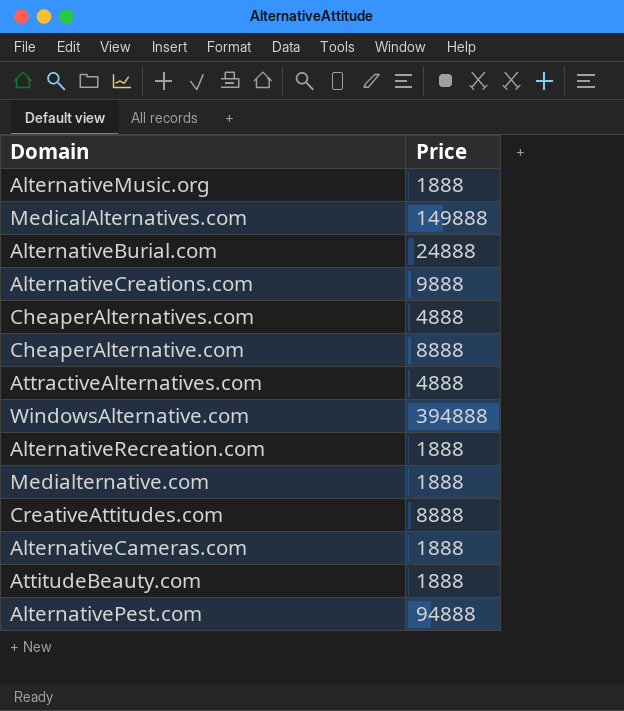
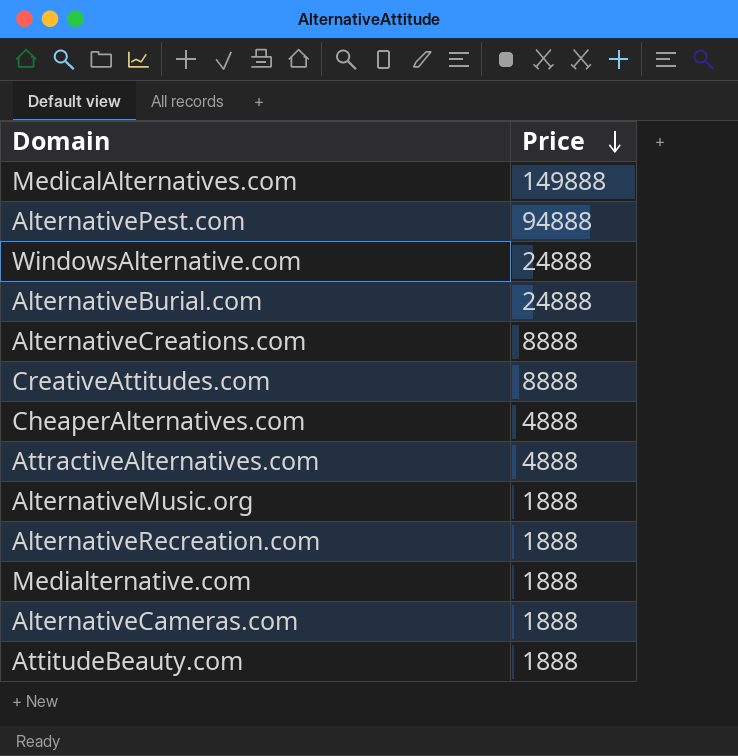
row order: none -> Price descending
row CheaperAlternative.com: 8888 -> none
WindowsAlternative.com | Price: 394888 -> 24888
AlternativeCreations.com | Price: 9888 -> 8888

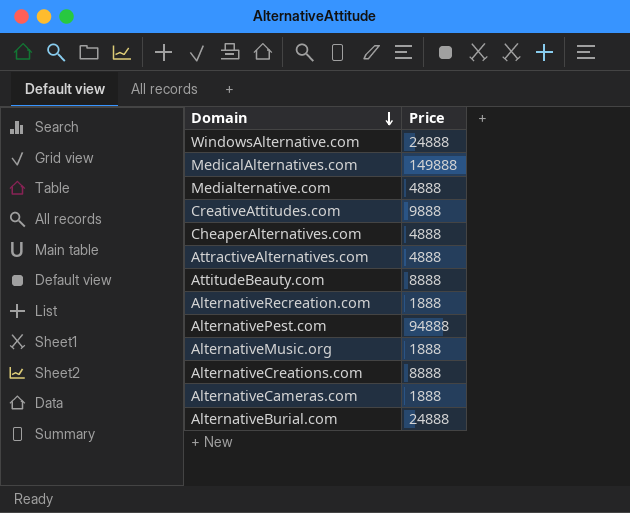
row order: Price descending -> Domain descending
Medialternative.com | Price: 1888 -> 4888
CreativeAttitudes.com | Price: 8888 -> 9888
AttitudeBeauty.com | Price: 1888 -> 8888

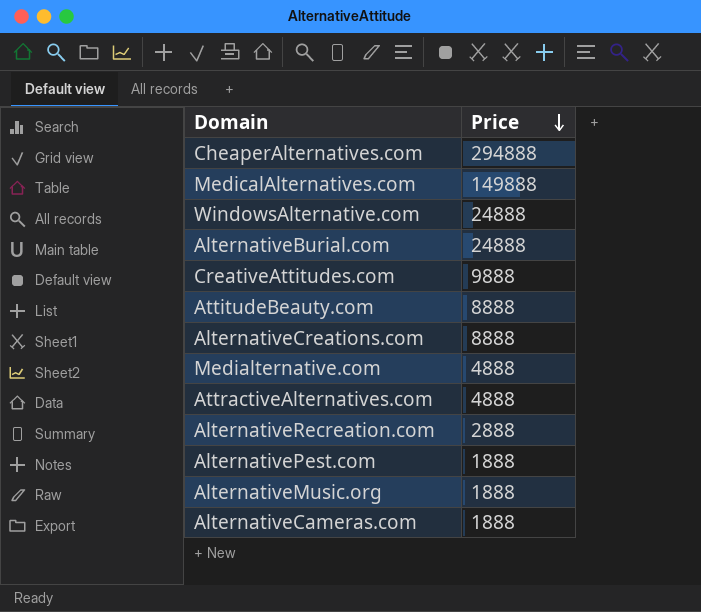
row order: Domain descending -> Price descending
CheaperAlternatives.com | Price: 4888 -> 294888
AlternativeRecreation.com | Price: 1888 -> 2888
AlternativePest.com | Price: 94888 -> 1888

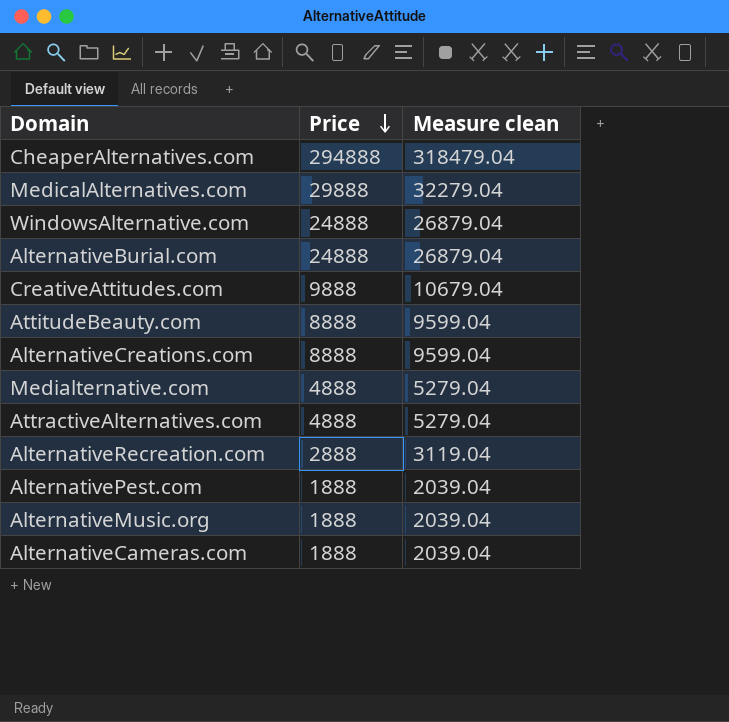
column Measure clean | formula: none -> [Price] * 1.08
MedicalAlternatives.com | Price: 149888 -> 29888

